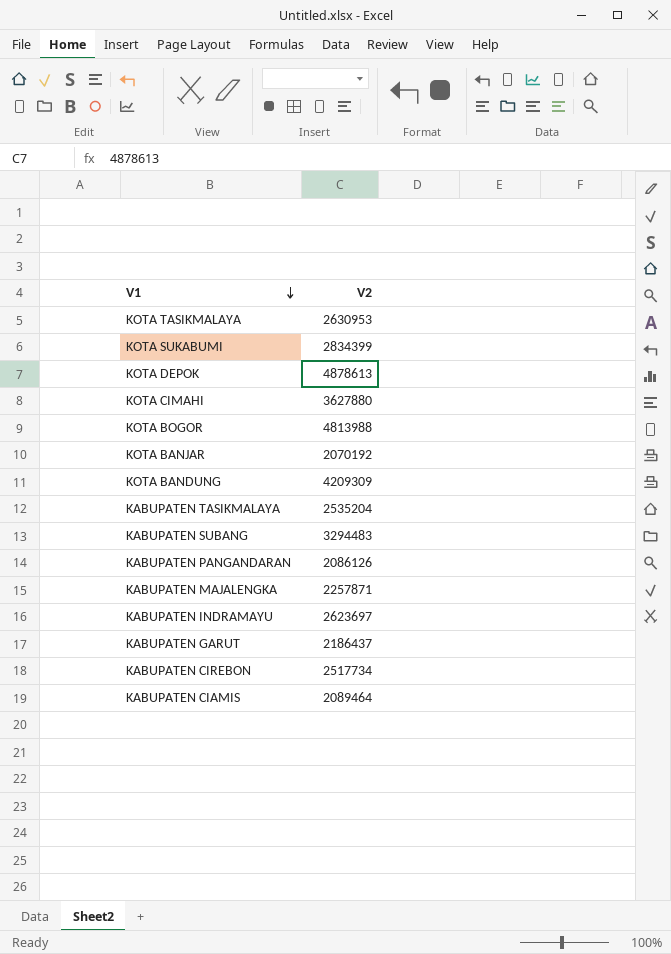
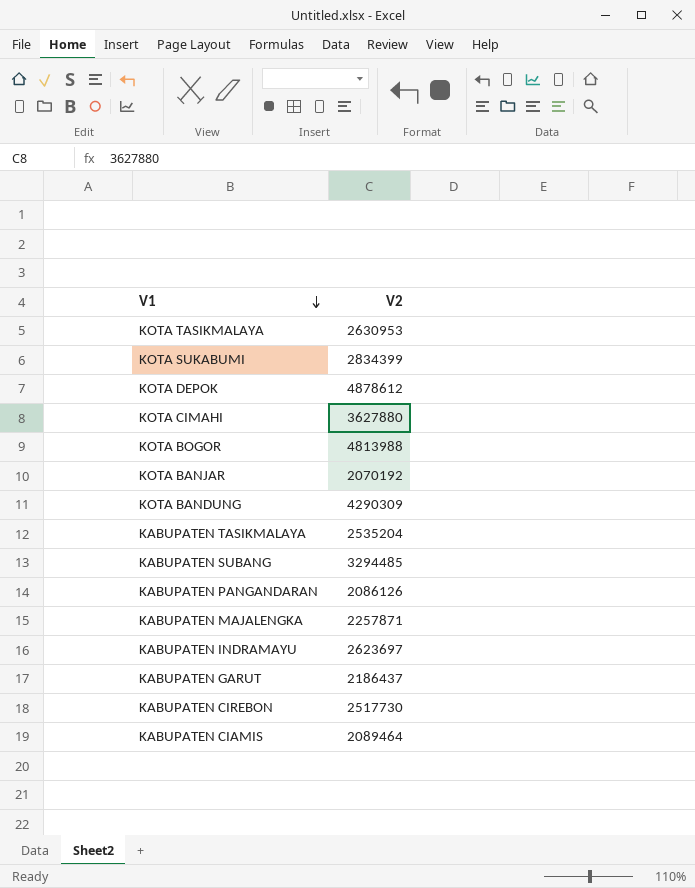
KOTA DEPOK | V2: 4878613 -> 4878612
KOTA BANDUNG | V2: 4209309 -> 4290309
KABUPATEN SUBANG | V2: 3294483 -> 3294485
KABUPATEN CIREBON | V2: 2517734 -> 2517730

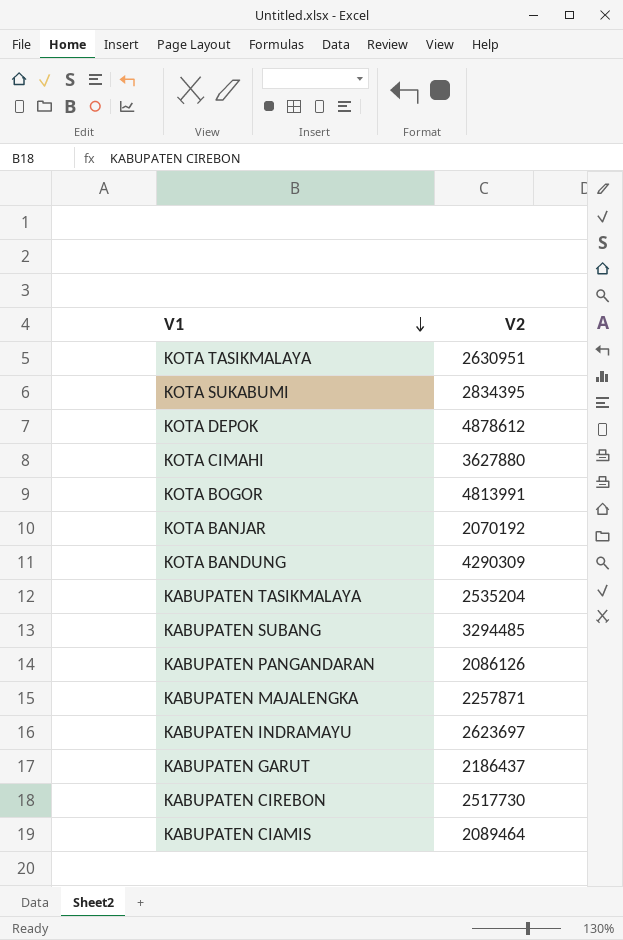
KOTA TASIKMALAYA | V2: 2630953 -> 2630951
KOTA SUKABUMI | V2: 2834399 -> 2834395
KOTA BOGOR | V2: 4813988 -> 4813991

